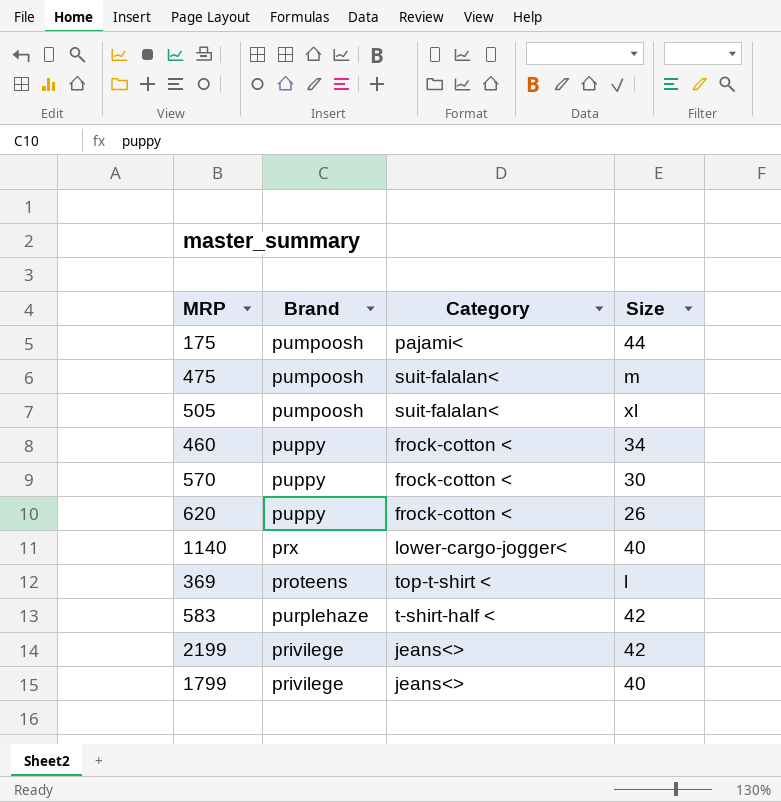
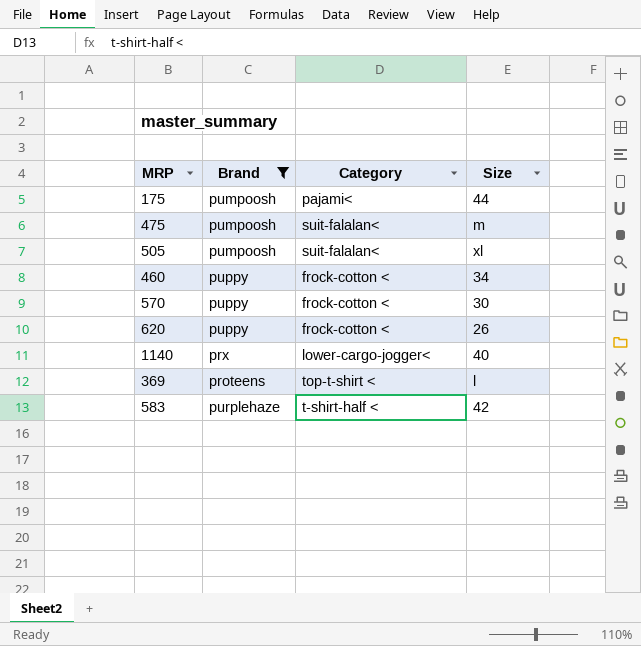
filter: none -> Brand != privilege

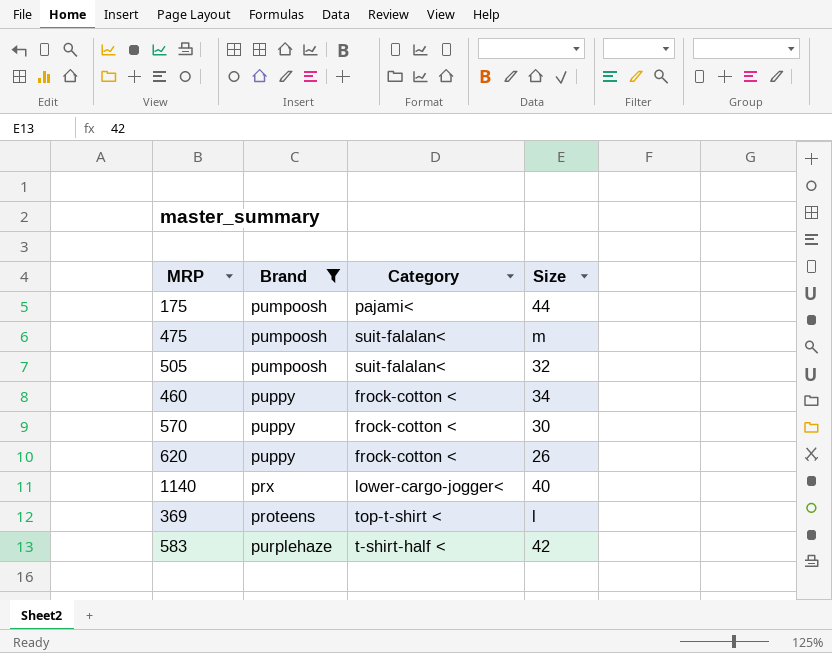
505 | Size: xl -> 32

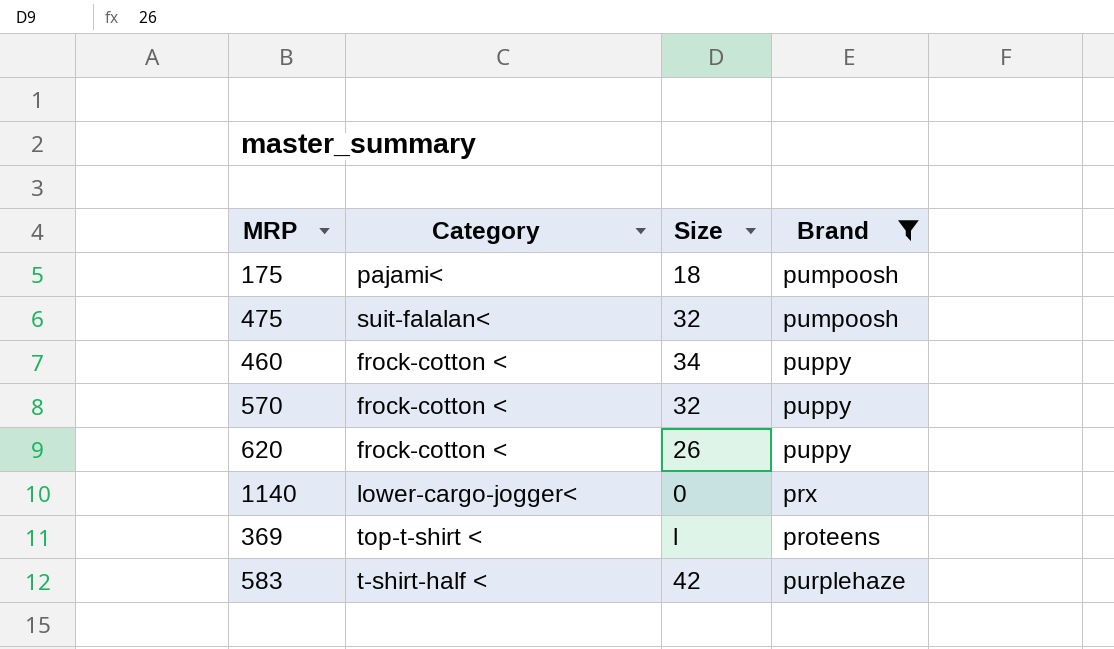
column Brand | position: 2 -> 4
row 505: pumpoosh | suit-falalan< | 32 -> none
175 | Size: 44 -> 18
475 | Size: m -> 32
570 | Size: 30 -> 32
1140 | Size: 40 -> 0

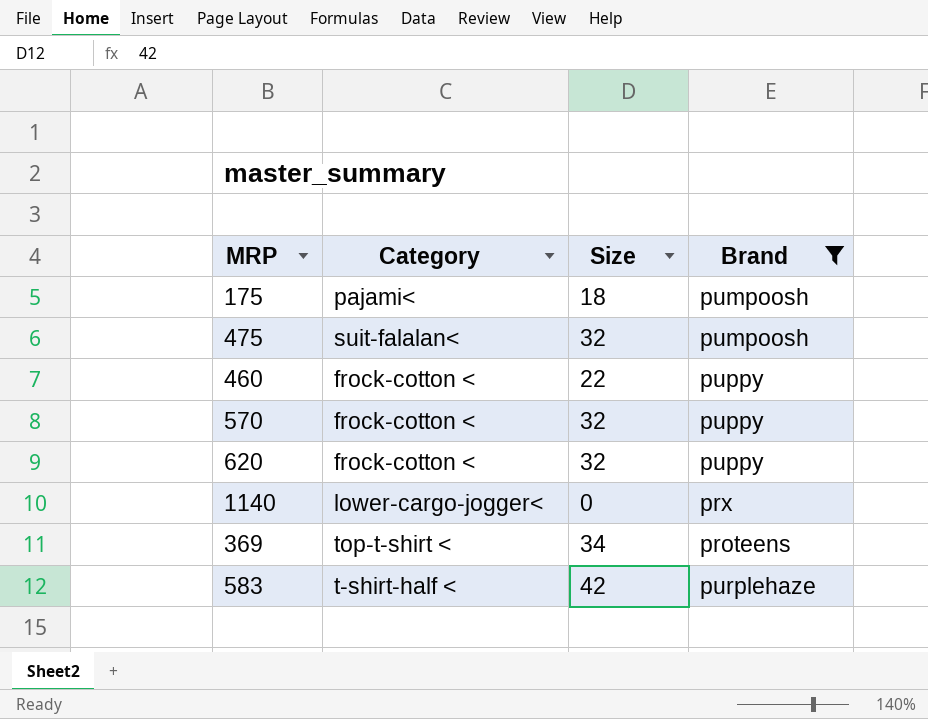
460 | Size: 34 -> 22
620 | Size: 26 -> 32
369 | Size: l -> 34

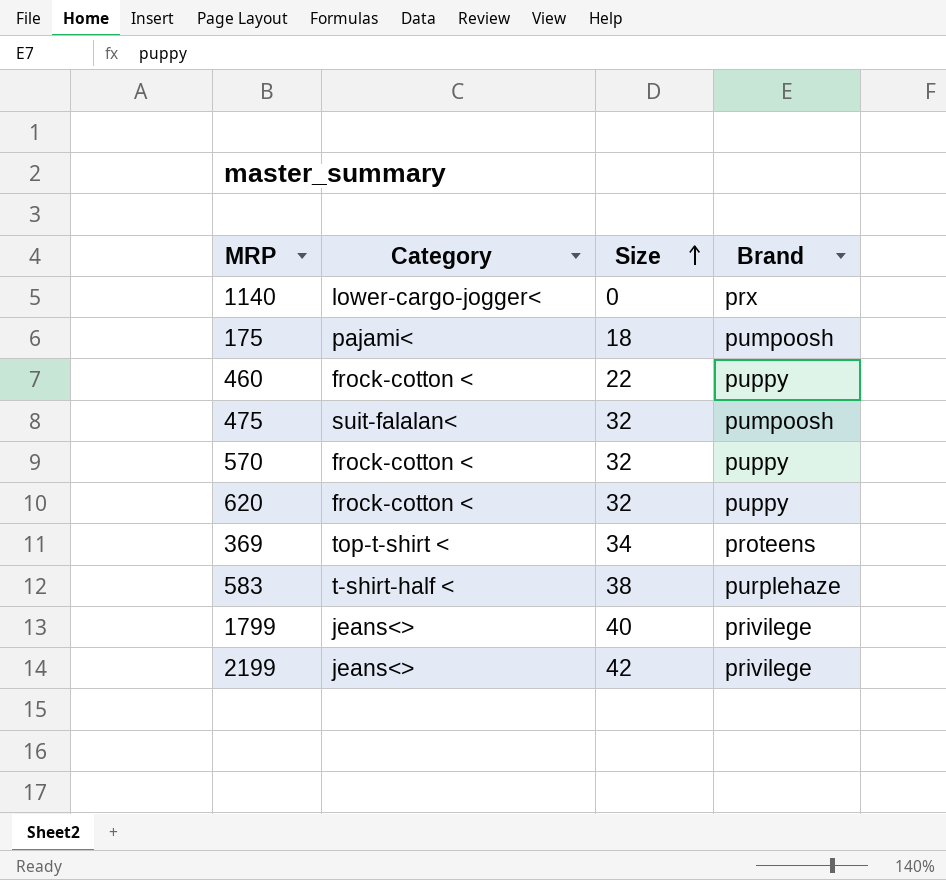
filter: Brand != privilege -> none
row order: none -> Size ascending
583 | Size: 42 -> 38

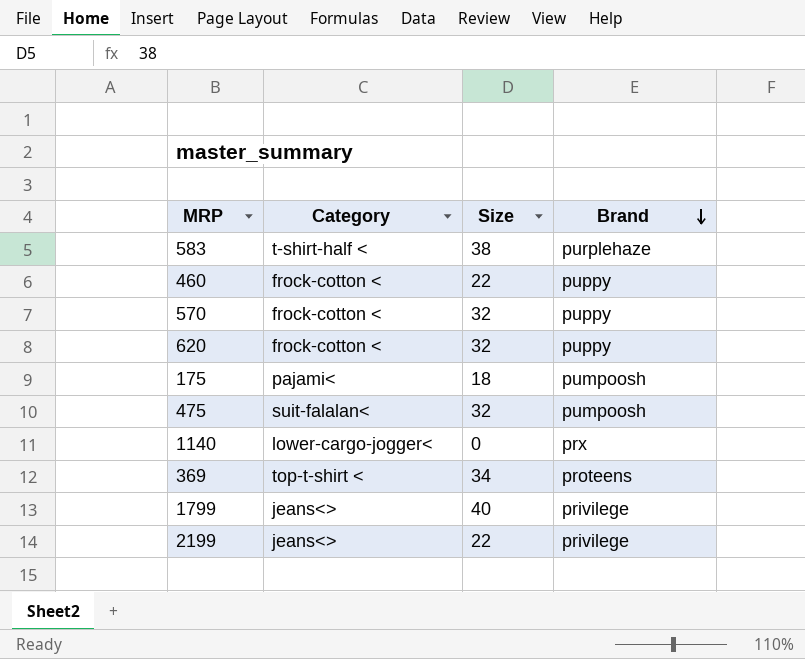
row order: Size ascending -> Brand descending
2199 | Size: 42 -> 22

